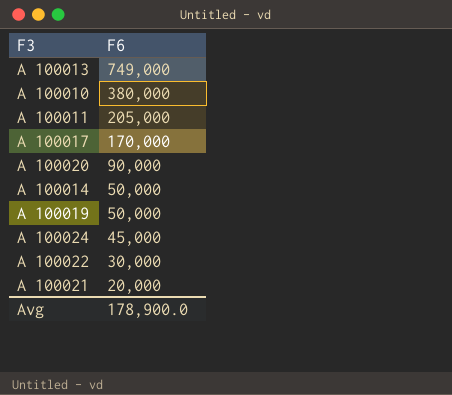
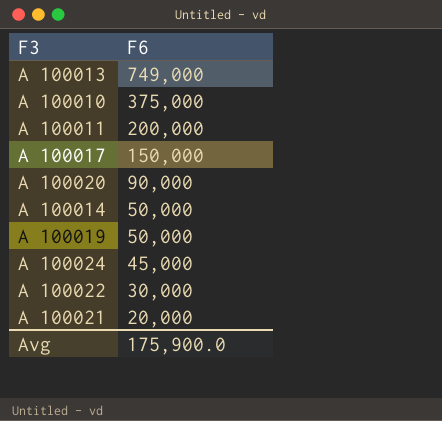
A 100010 | F6: 380,000 -> 375,000
A 100011 | F6: 205,000 -> 200,000
A 100017 | F6: 170,000 -> 150,000
Avg | F6: 178,900.0 -> 175,900.0

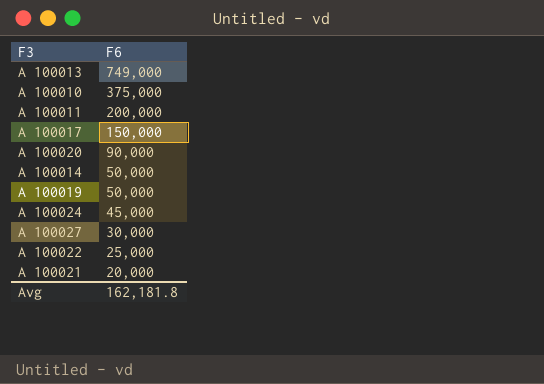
row A 100027: none -> 30,000
A 100022 | F6: 30,000 -> 25,000
Avg | F6: 175,900.0 -> 162,181.8

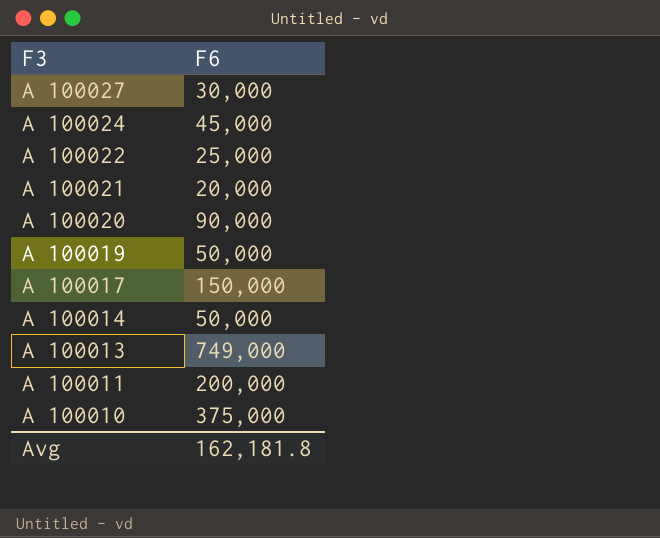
row order: F6 descending -> F3 descending

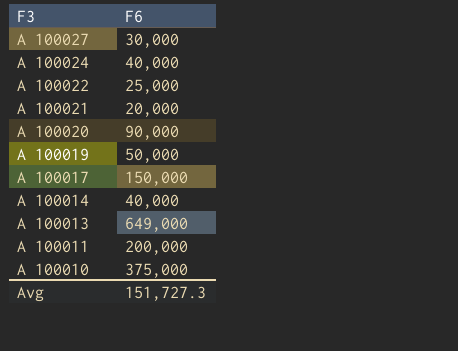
A 100024 | F6: 45,000 -> 40,000
A 100014 | F6: 50,000 -> 40,000
A 100013 | F6: 749,000 -> 649,000
Avg | F6: 162,181.8 -> 151,727.3

